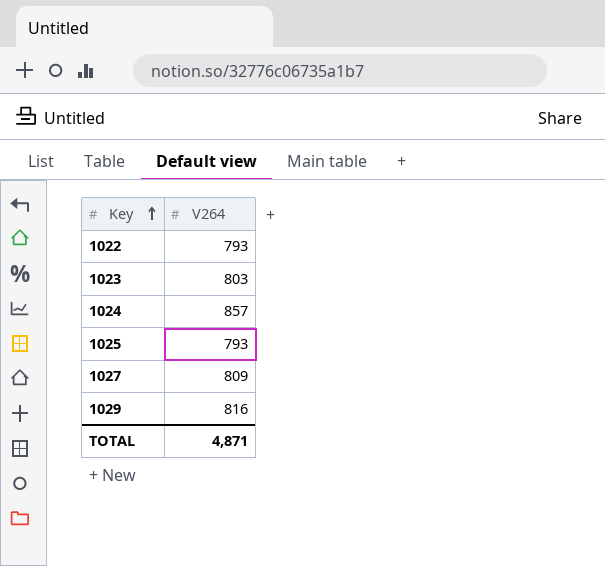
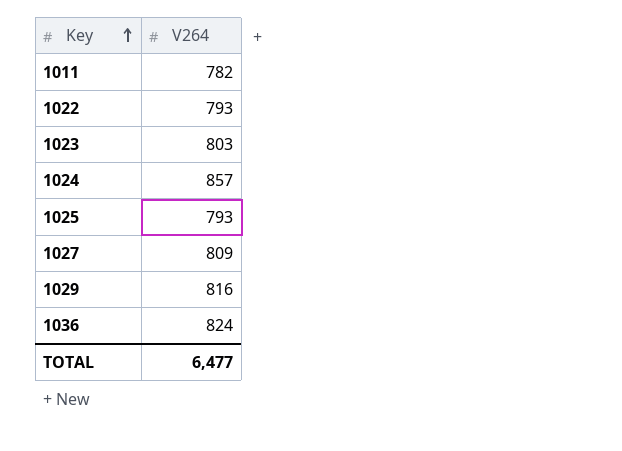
row 1011: none -> 782
row 1036: none -> 824
TOTAL | V264: 4,871 -> 6,477

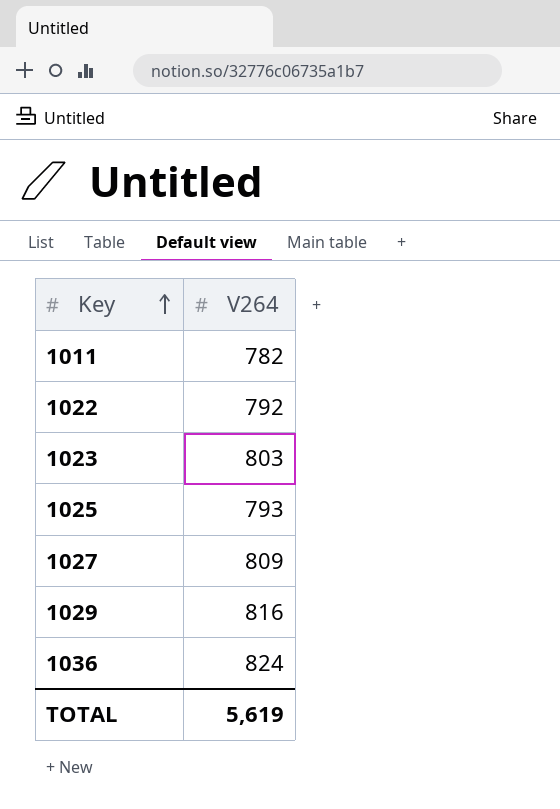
row 1024: 857 -> none
1022 | V264: 793 -> 792
TOTAL | V264: 6,477 -> 5,619

